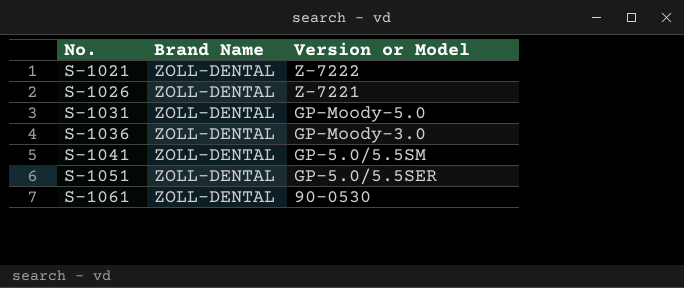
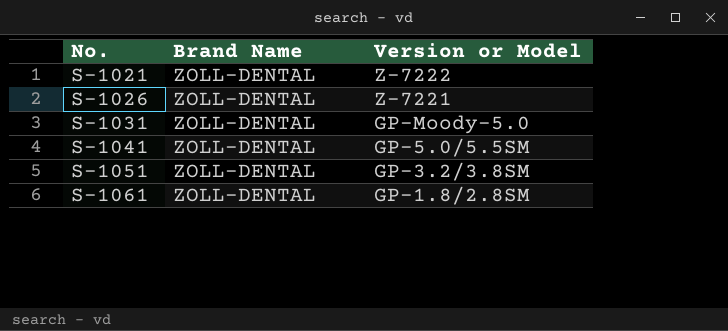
row S-1036: ZOLL-DENTAL | GP-Moody-3.0 -> none
S-1051 | Version or Model: GP-5.0/5.5SER -> GP-3.2/3.8SM
S-1061 | Version or Model: 90-0530 -> GP-1.8/2.8SM

